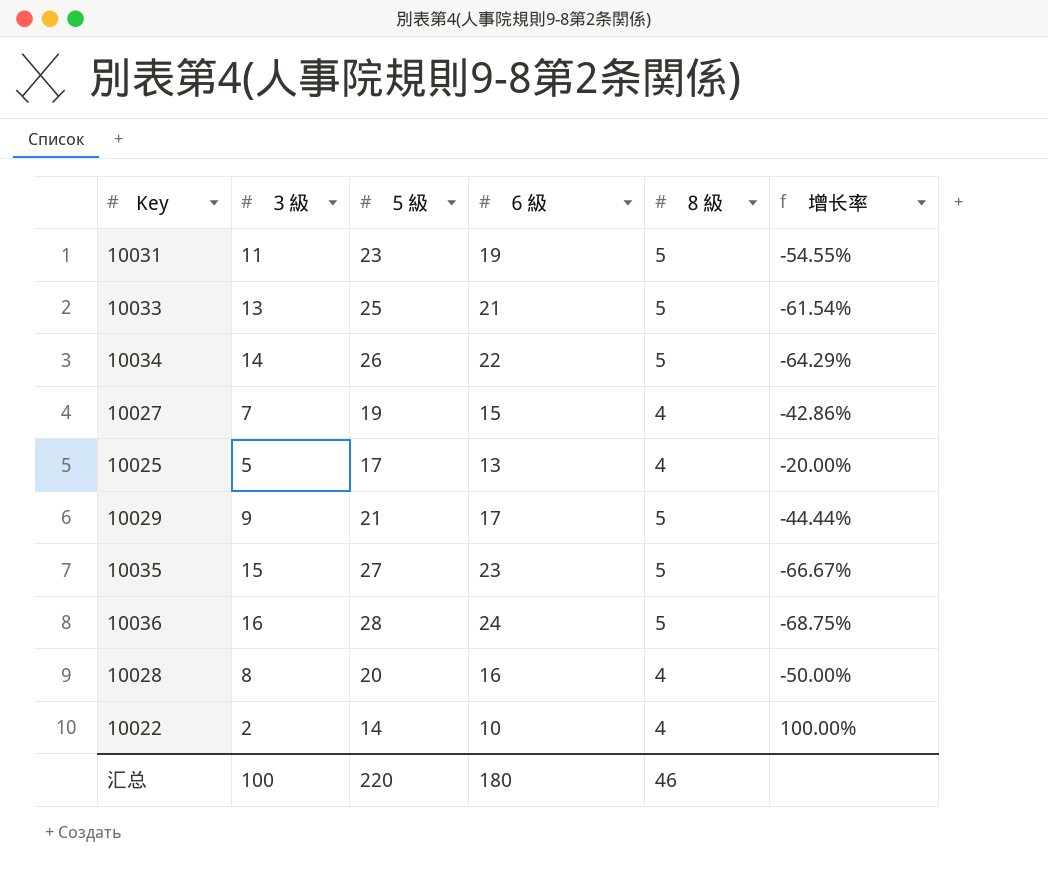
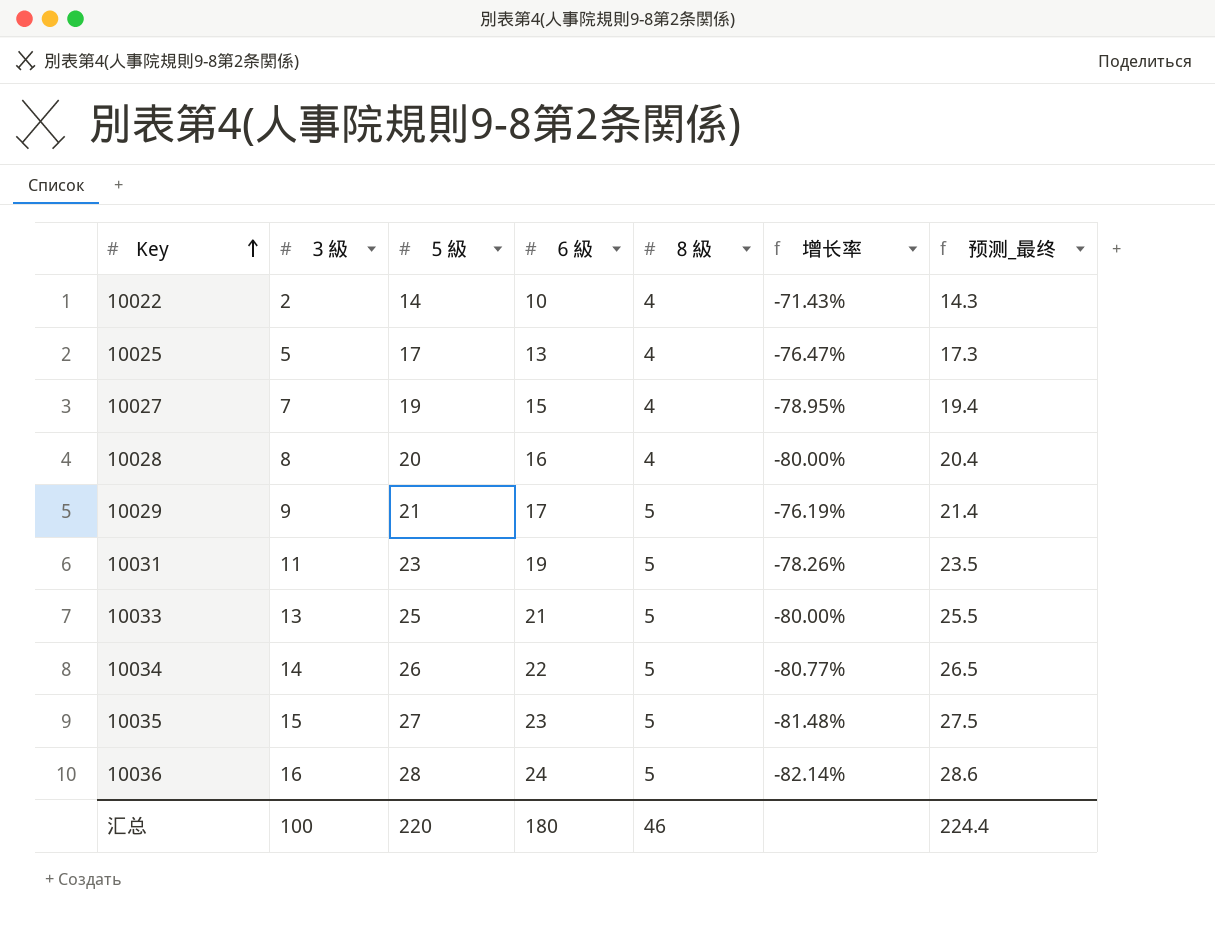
row order: none -> Key ascending
column 增长率 | formula: ([８級] - [３級]) / [３級] -> ([８級] - [５級]) / [５級]
column 预测_最终 | formula: none -> [５級] * 1.02

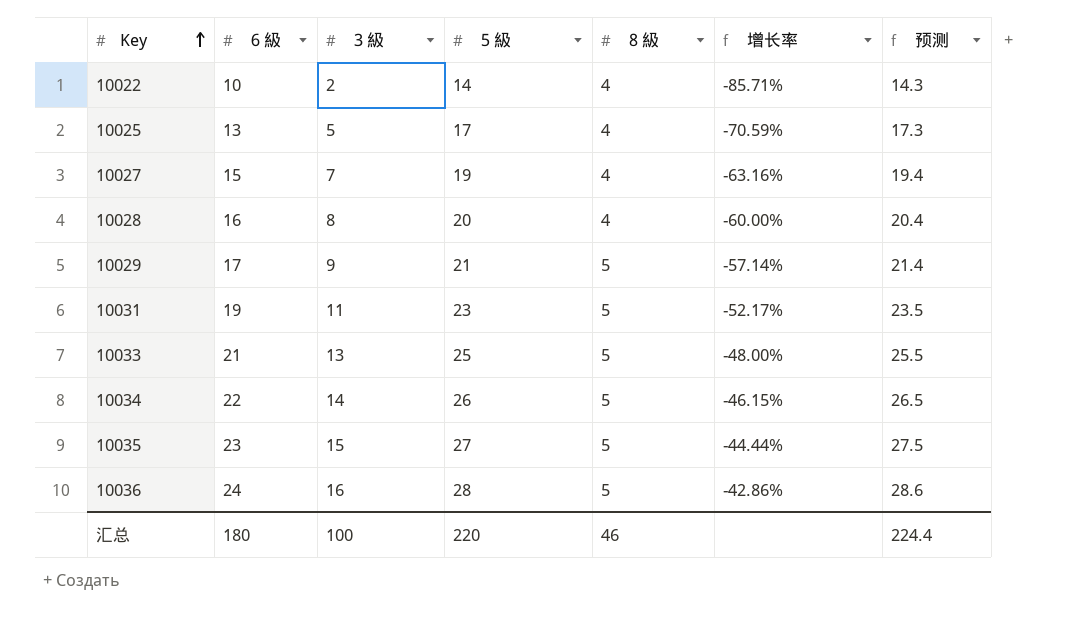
column ６級 | position: 4 -> 2
column 增长率 | formula: ([８級] - [５級]) / [５級] -> ([３級] - [５級]) / [５級]
column name: 预测_最终 -> 预测

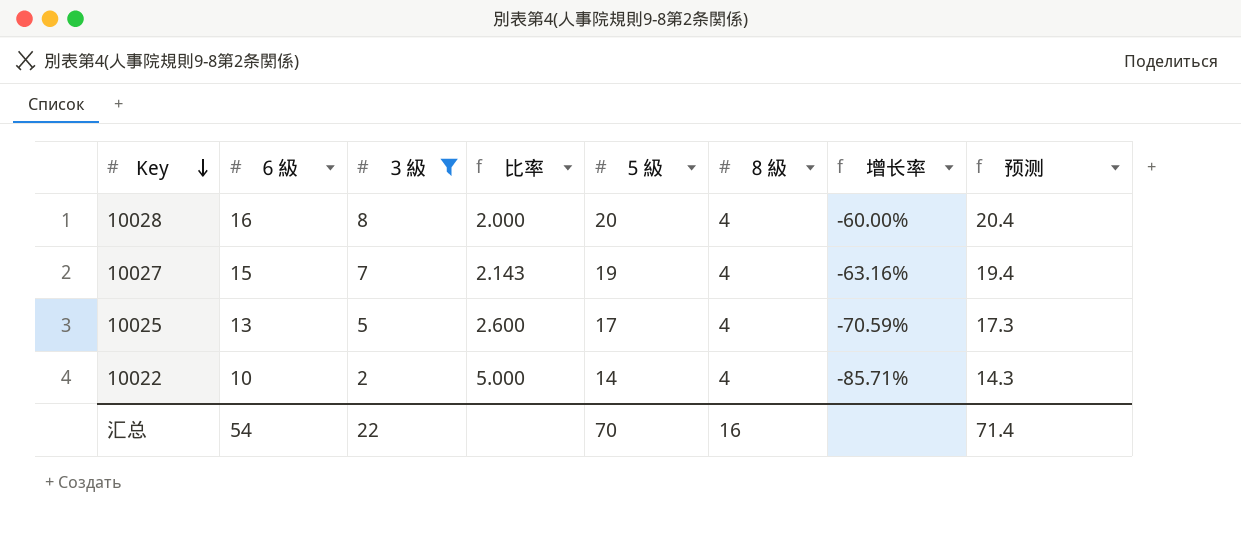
filter: none -> ３級 <= 8
row order: Key ascending -> Key descending
column 比率 | formula: none -> [６級] / [３級]
汇总 | ６級: 180 -> 54
汇总 | ３級: 100 -> 22
汇总 | ５級: 220 -> 70
汇总 | ８級: 46 -> 16
汇总 | 预测: 224.4 -> 71.4

